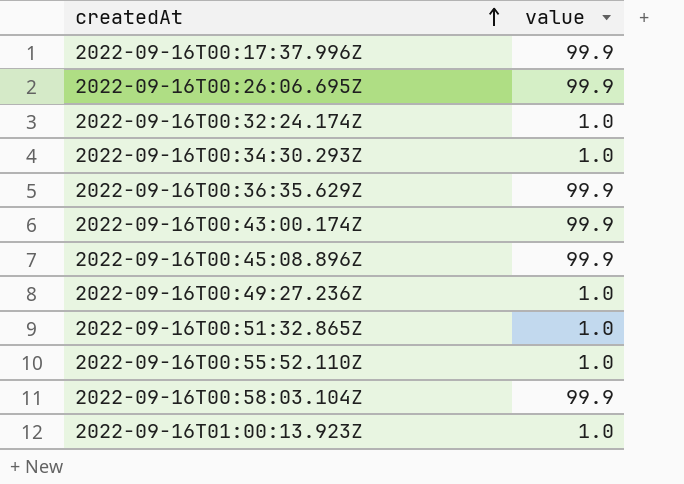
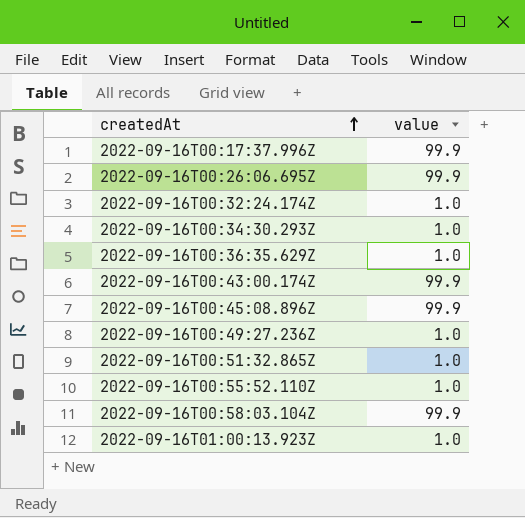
2022-09-16T00:36:35.629Z | value: 99.9 -> 1.0

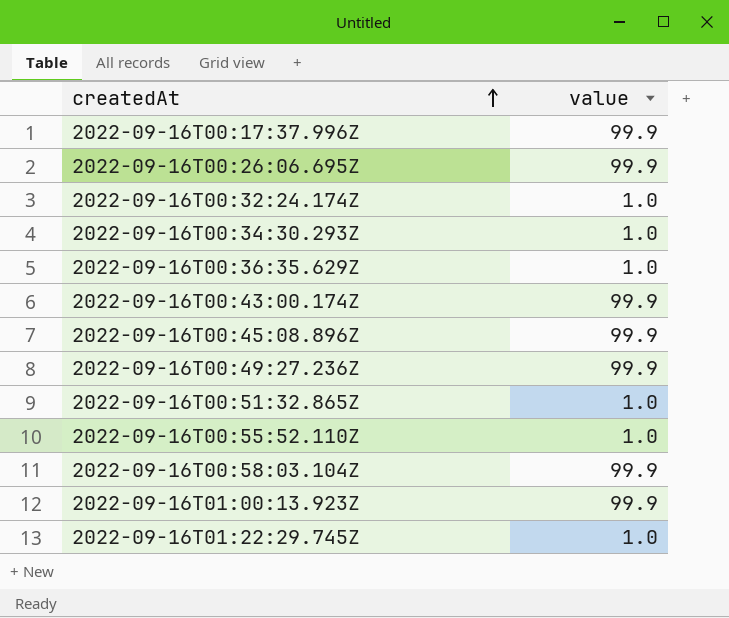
2022-09-16T00:49:27.236Z | value: 1.0 -> 99.9
2022-09-16T01:00:13.923Z | value: 1.0 -> 99.9
row 2022-09-16T01:22:29.745Z: none -> 1.0

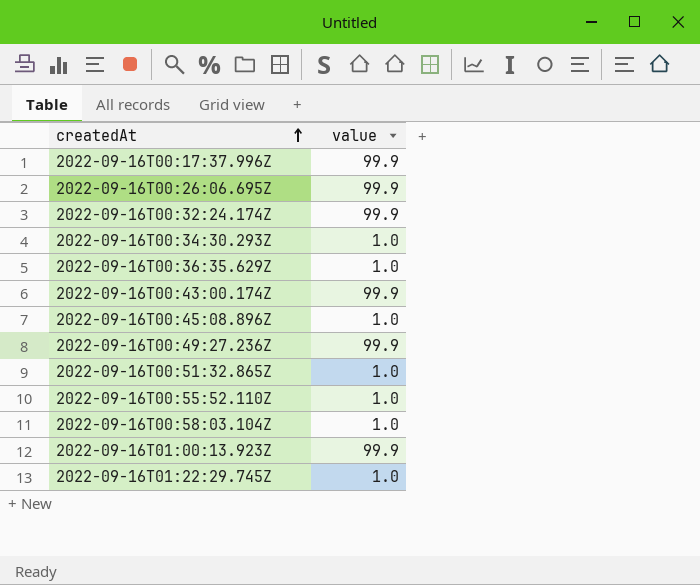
2022-09-16T00:32:24.174Z | value: 1.0 -> 99.9
2022-09-16T00:45:08.896Z | value: 99.9 -> 1.0
2022-09-16T00:58:03.104Z | value: 99.9 -> 1.0

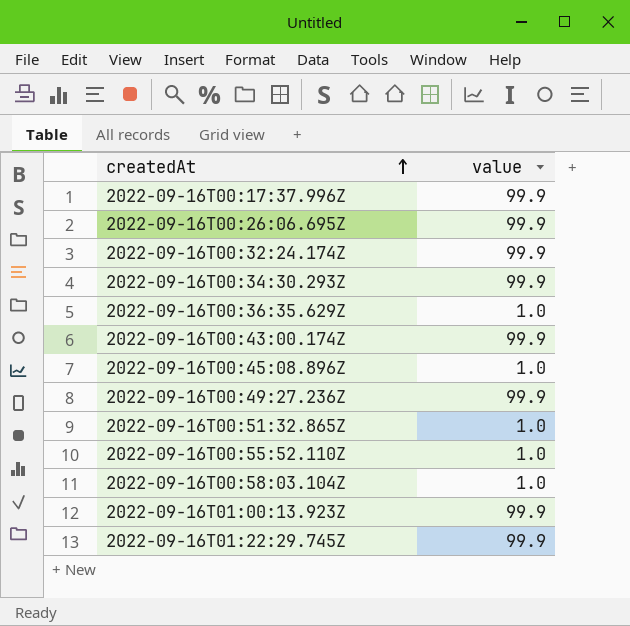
2022-09-16T00:34:30.293Z | value: 1.0 -> 99.9
2022-09-16T01:22:29.745Z | value: 1.0 -> 99.9

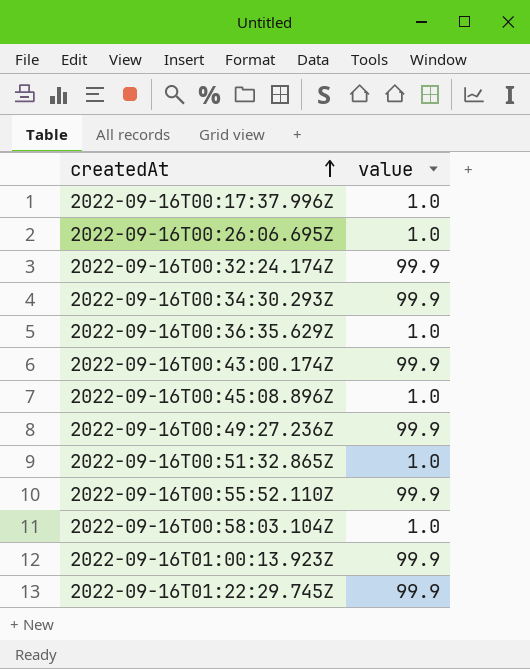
2022-09-16T00:17:37.996Z | value: 99.9 -> 1.0
2022-09-16T00:26:06.695Z | value: 99.9 -> 1.0
2022-09-16T00:55:52.110Z | value: 1.0 -> 99.9

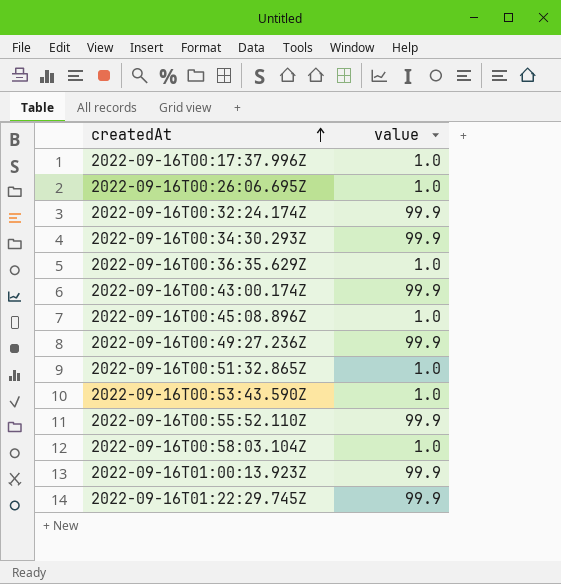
row 2022-09-16T00:53:43.590Z: none -> 1.0

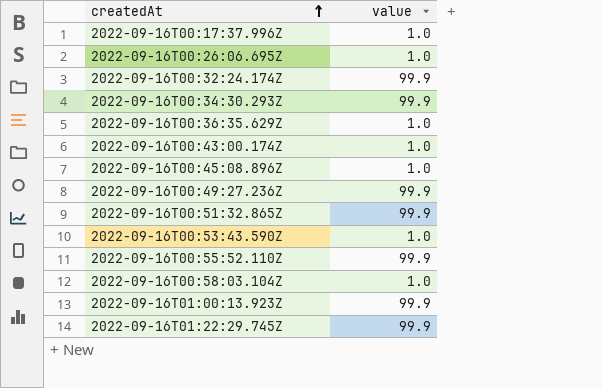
2022-09-16T00:43:00.174Z | value: 99.9 -> 1.0
2022-09-16T00:51:32.865Z | value: 1.0 -> 99.9

